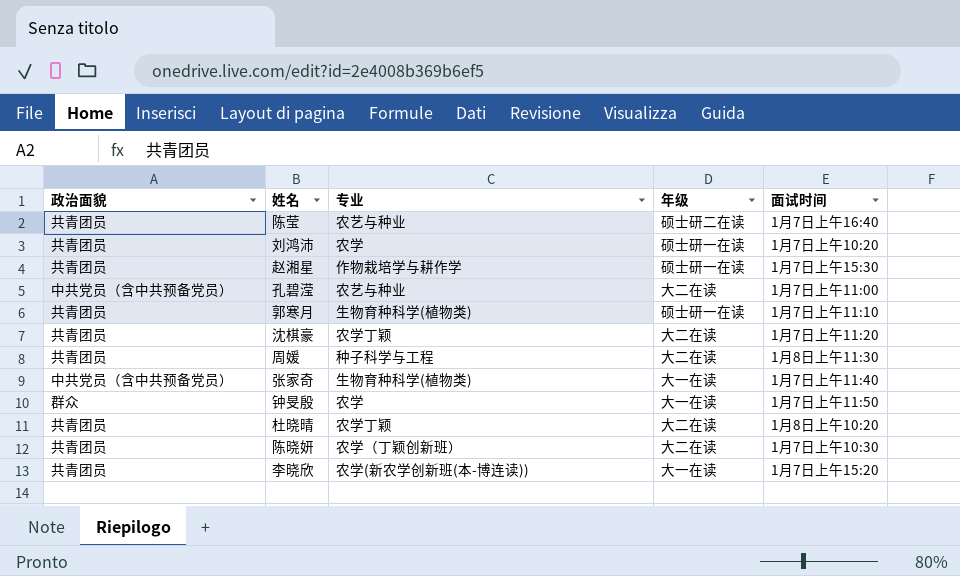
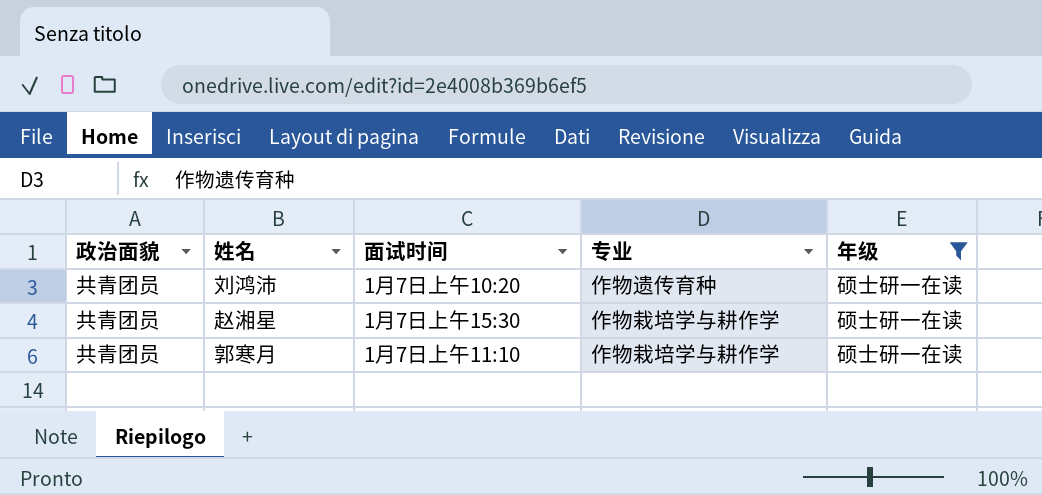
filter: none -> 年级 = 硕士研一在读
column 面试时间 | position: 5 -> 3
刘鸿沛 | 专业: 农学 -> 作物遗传育种
郭寒月 | 专业: 生物育种科学(植物类) -> 作物栽培学与耕作学

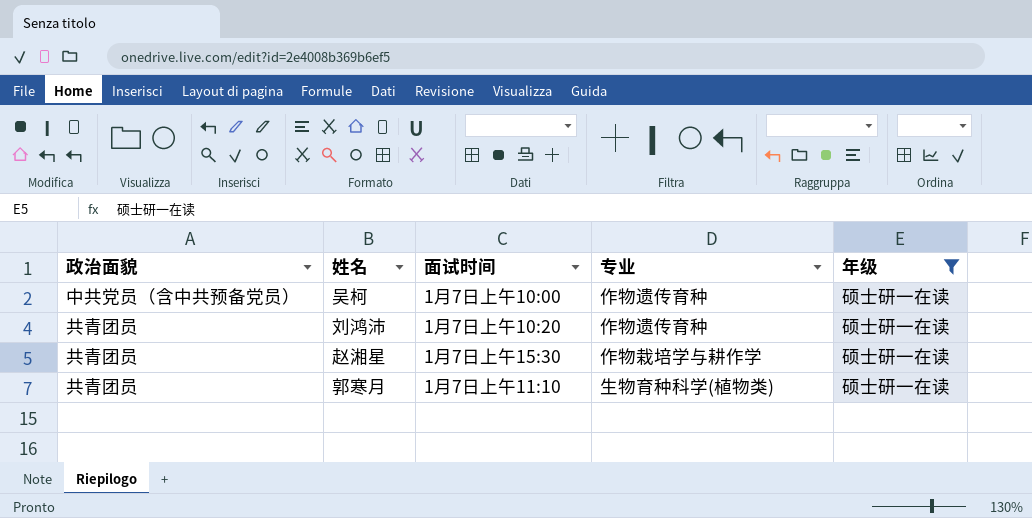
row 吴柯: none -> 中共党员（含中共预备党员） | 1月7日上午10:00 | 作物遗传育种 | 硕士研一在读
郭寒月 | 专业: 作物栽培学与耕作学 -> 生物育种科学(植物类)

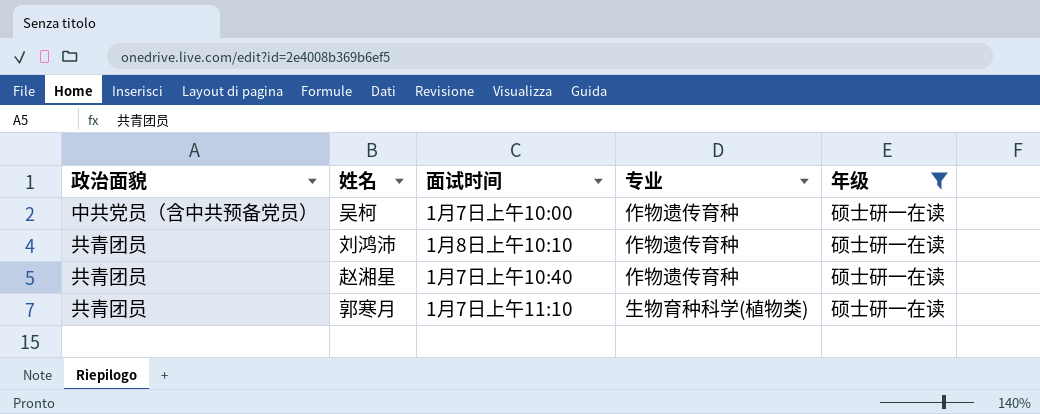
刘鸿沛 | 面试时间: 1月7日上午10:20 -> 1月8日上午10:10
赵湘星 | 面试时间: 1月7日上午15:30 -> 1月7日上午10:40
赵湘星 | 专业: 作物栽培学与耕作学 -> 作物遗传育种

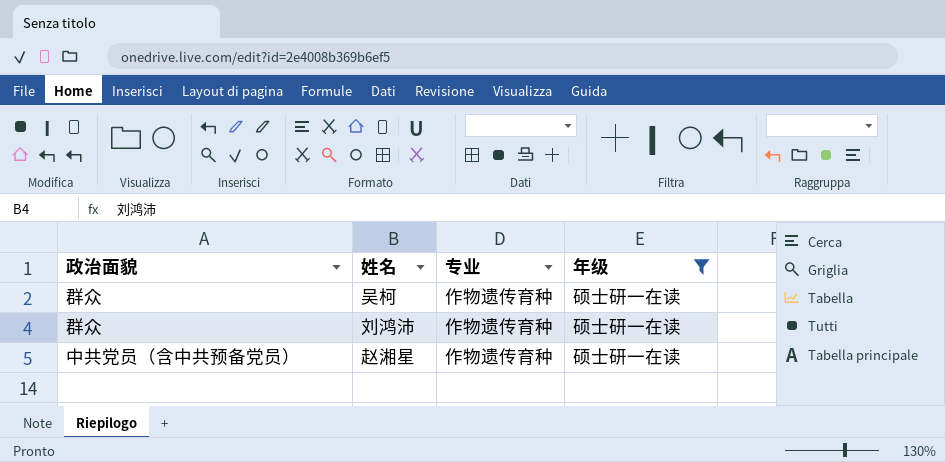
column 面试时间 | position: 3 -> none
row 郭寒月: 共青团员 | 1月7日上午11:10 | 生物育种科学(植物类) | 硕士研一在读 -> none
吴柯 | 政治面貌: 中共党员（含中共预备党员） -> 群众
刘鸿沛 | 政治面貌: 共青团员 -> 群众
赵湘星 | 政治面貌: 共青团员 -> 中共党员（含中共预备党员）

